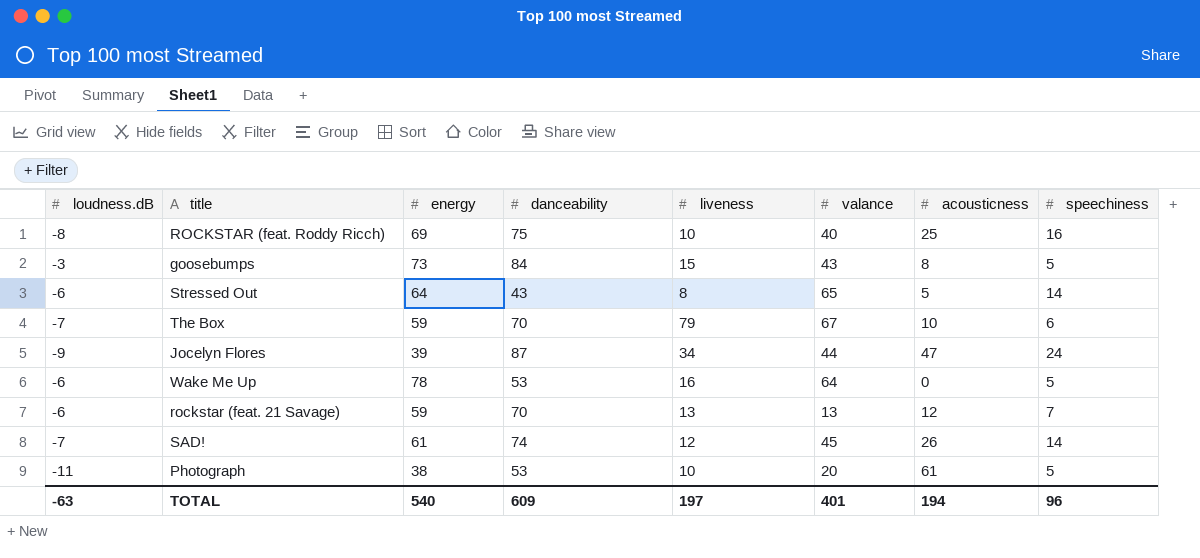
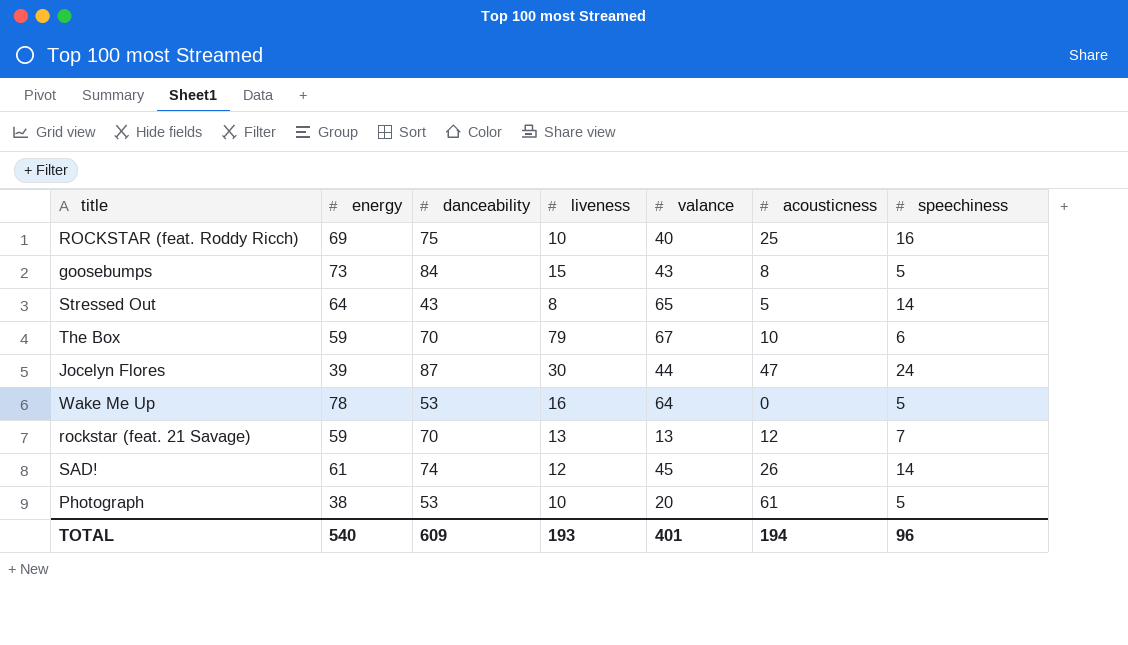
column loudness.dB | position: 1 -> none
Jocelyn Flores | liveness: 34 -> 30
TOTAL | liveness: 197 -> 193

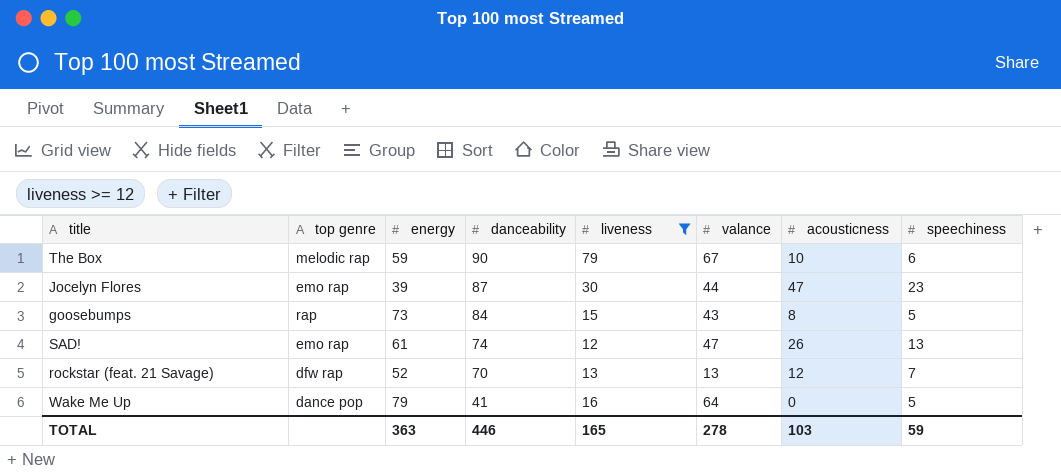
filter: none -> liveness >= 12
row order: none -> danceability descending
column top genre | position: none -> 2
The Box | danceability: 70 -> 90
Jocelyn Flores | speechiness: 24 -> 23
SAD! | valance: 45 -> 47
SAD! | speechiness: 14 -> 13
rockstar (feat. 21 Savage) | energy: 59 -> 52
Wake Me Up | energy: 78 -> 79
Wake Me Up | danceability: 53 -> 41
TOTAL | energy: 540 -> 363
TOTAL | danceability: 609 -> 446
TOTAL | liveness: 193 -> 165
TOTAL | valance: 401 -> 278
TOTAL | acousticness: 194 -> 103
TOTAL | speechiness: 96 -> 59

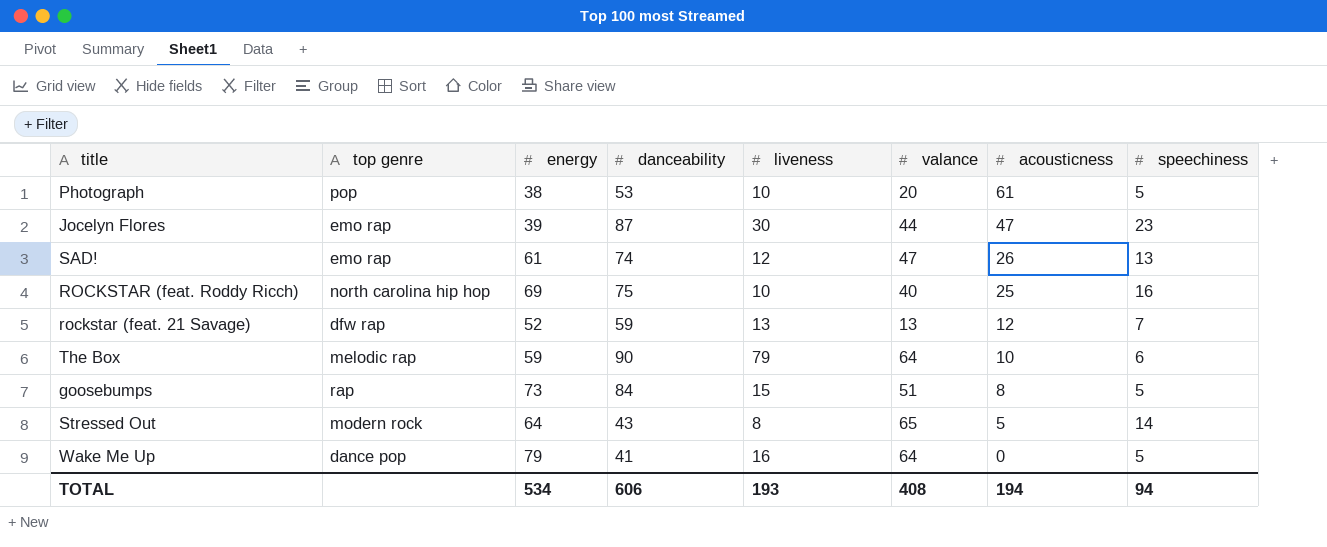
filter: liveness >= 12 -> none
row order: danceability descending -> acousticness descending
rockstar (feat. 21 Savage) | danceability: 70 -> 59
The Box | valance: 67 -> 64
goosebumps | valance: 43 -> 51
TOTAL | energy: 363 -> 534
TOTAL | danceability: 446 -> 606
TOTAL | liveness: 165 -> 193
TOTAL | valance: 278 -> 408
TOTAL | acousticness: 103 -> 194
TOTAL | speechiness: 59 -> 94

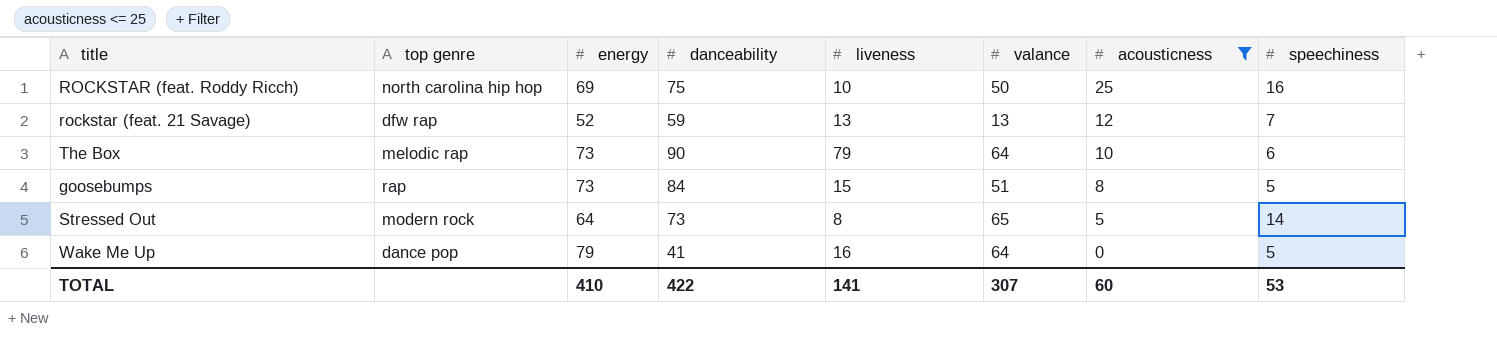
filter: none -> acousticness <= 25
ROCKSTAR (feat. Roddy Ricch) | valance: 40 -> 50
The Box | energy: 59 -> 73
Stressed Out | danceability: 43 -> 73
TOTAL | energy: 534 -> 410
TOTAL | danceability: 606 -> 422
TOTAL | liveness: 193 -> 141
TOTAL | valance: 408 -> 307
TOTAL | acousticness: 194 -> 60
TOTAL | speechiness: 94 -> 53

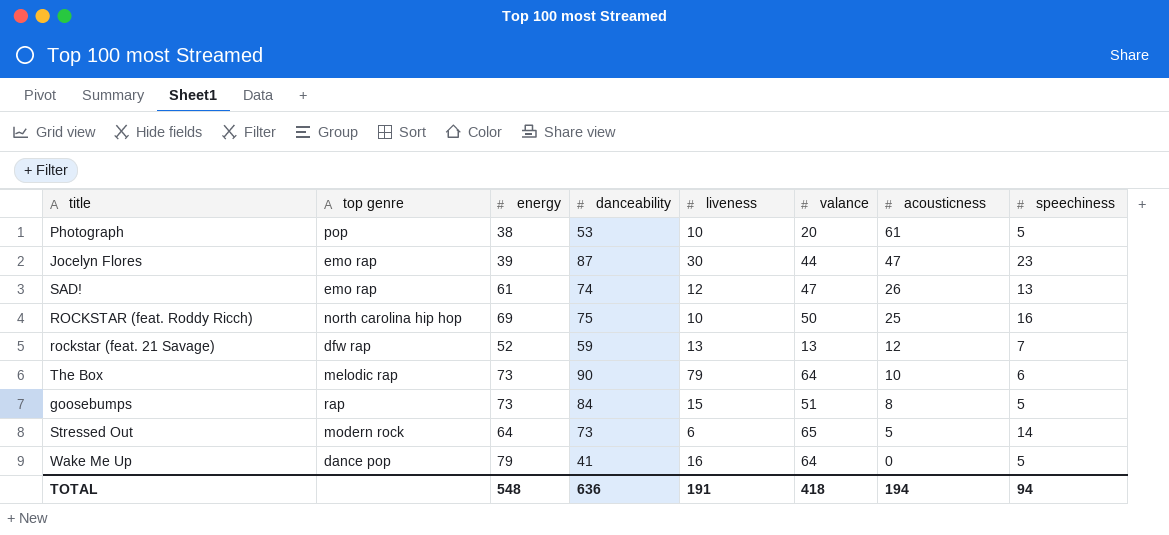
filter: acousticness <= 25 -> none
Stressed Out | liveness: 8 -> 6
TOTAL | energy: 410 -> 548
TOTAL | danceability: 422 -> 636
TOTAL | liveness: 141 -> 191
TOTAL | valance: 307 -> 418
TOTAL | acousticness: 60 -> 194
TOTAL | speechiness: 53 -> 94

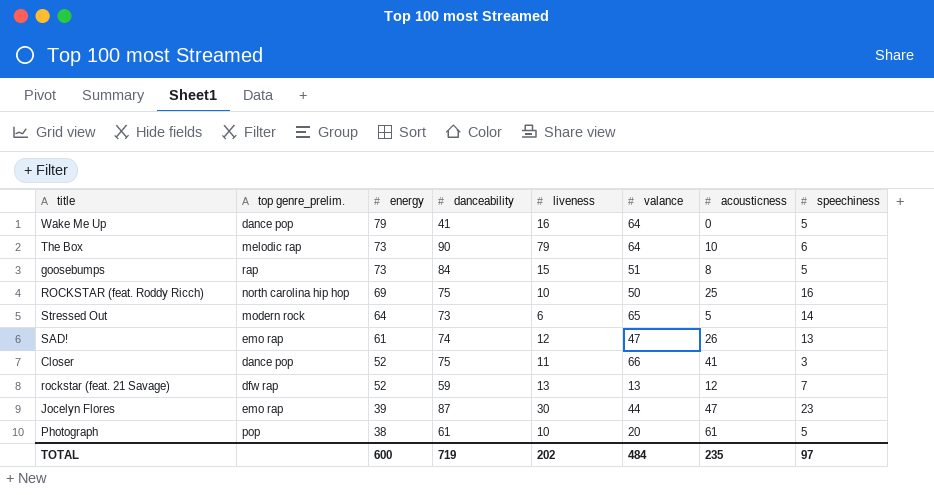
row order: acousticness descending -> energy descending
column name: top genre -> top genre_prelim.
row Closer: none -> dance pop | 52 | 75 | 11 | 66 | 41 | 3
Photograph | danceability: 53 -> 61
TOTAL | energy: 548 -> 600
TOTAL | danceability: 636 -> 719
TOTAL | liveness: 191 -> 202
TOTAL | valance: 418 -> 484
TOTAL | acousticness: 194 -> 235
TOTAL | speechiness: 94 -> 97

